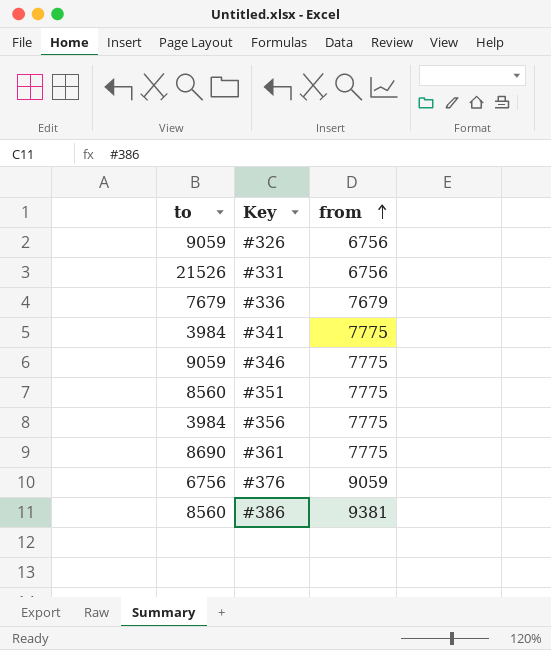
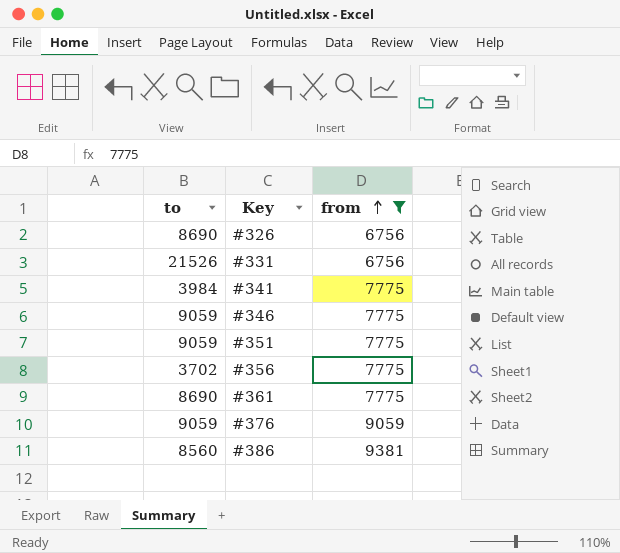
filter: none -> from != 7679
#326 | to: 9059 -> 8690
#351 | to: 8560 -> 9059
#356 | to: 3984 -> 3702
#376 | to: 6756 -> 9059

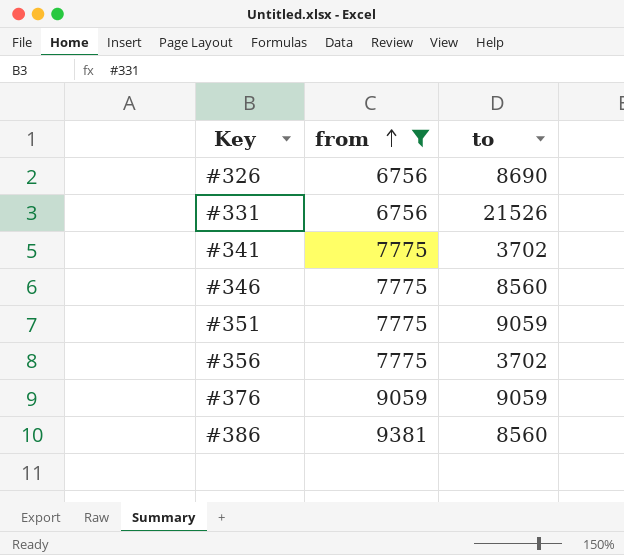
column to | position: 1 -> 3
row #361: 8690 | 7775 -> none
#341 | to: 3984 -> 3702
#346 | to: 9059 -> 8560

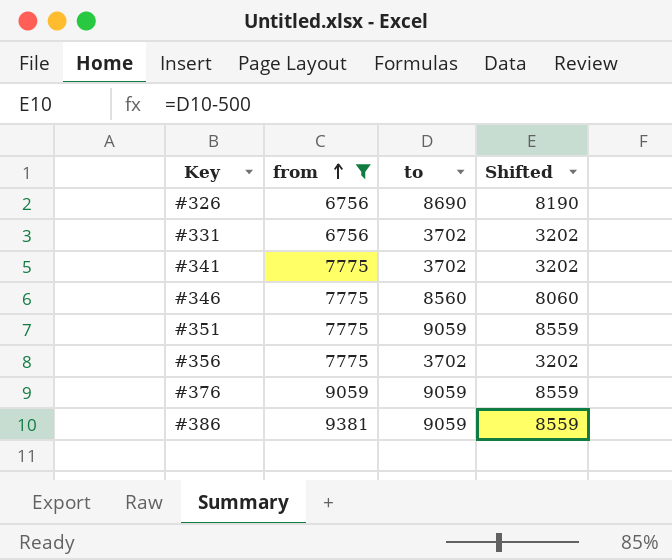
column Shifted | formula: none -> [to] - 500
#331 | to: 21526 -> 3702
#386 | to: 8560 -> 9059

